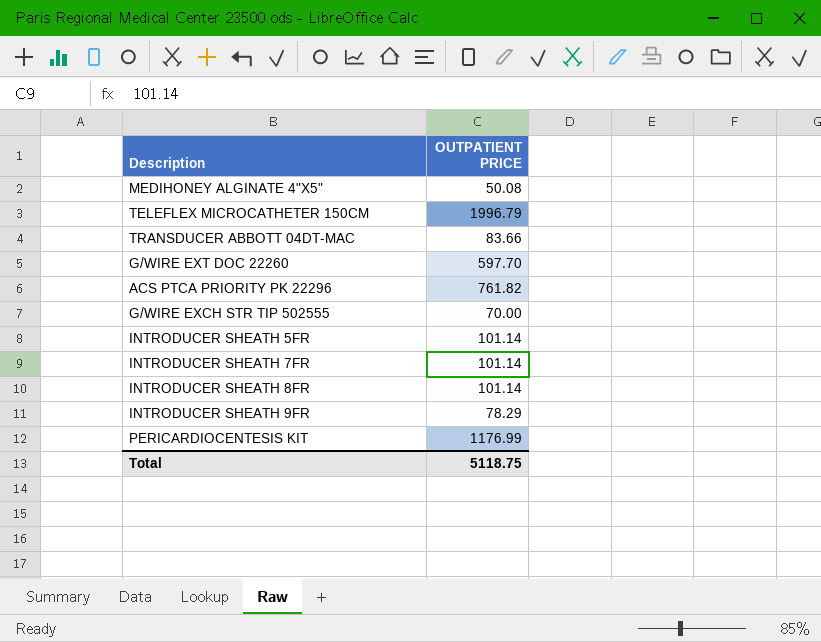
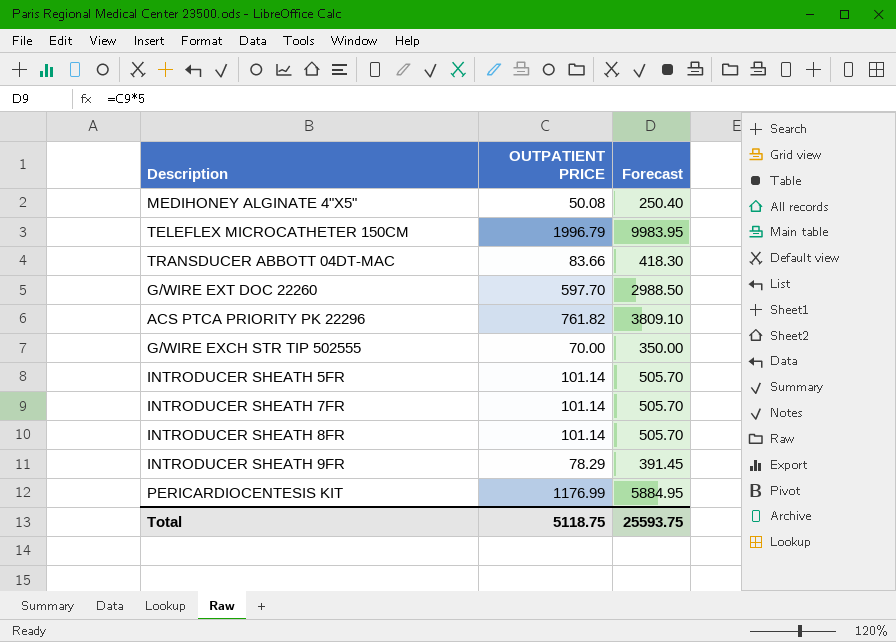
column Forecast | formula: none -> [OUTPATIENT PRICE] * 5

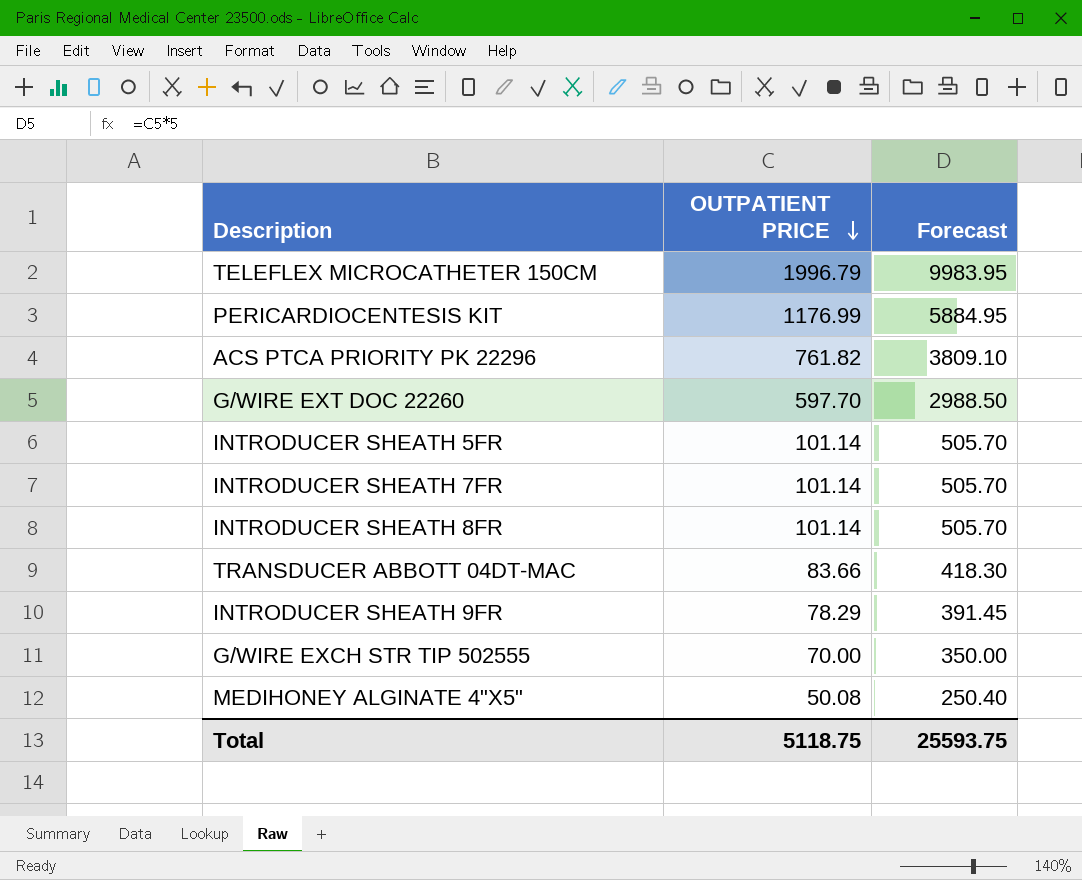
row order: none -> OUTPATIENT PRICE descending

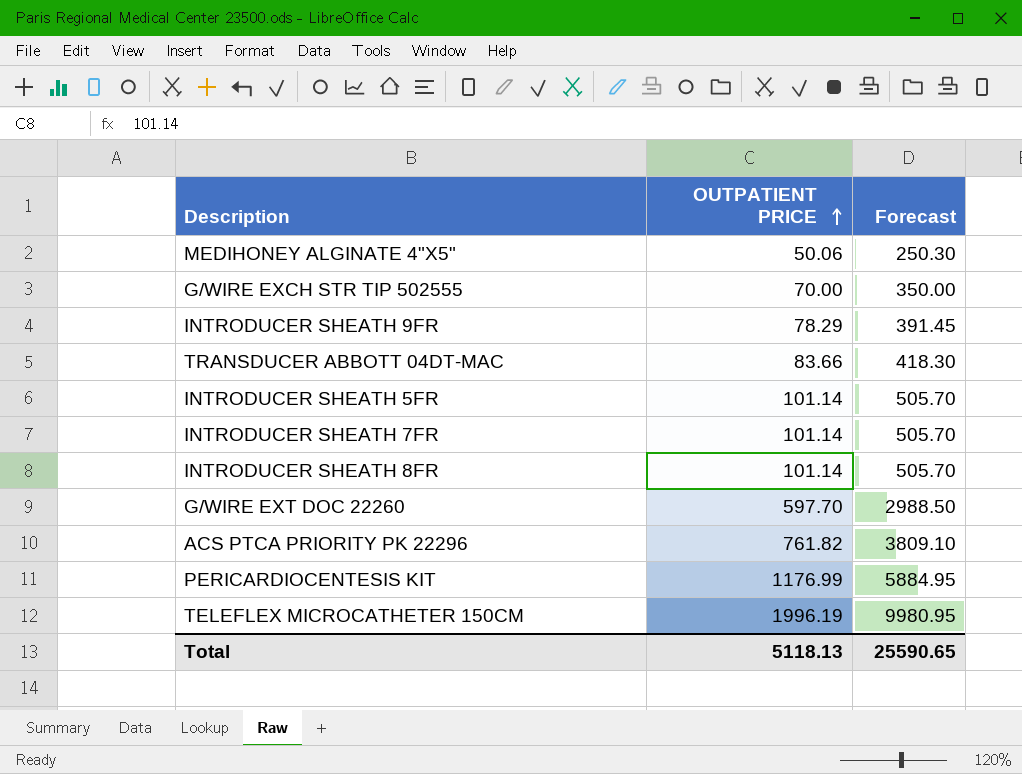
row order: OUTPATIENT PRICE descending -> OUTPATIENT PRICE ascending
MEDIHONEY ALGINATE 4"X5" | OUTPATIENT PRICE: 50.08 -> 50.06
MEDIHONEY ALGINATE 4"X5" | Forecast: 250.40 -> 250.30
TELEFLEX MICROCATHETER 150CM | OUTPATIENT PRICE: 1996.79 -> 1996.19
TELEFLEX MICROCATHETER 150CM | Forecast: 9983.95 -> 9980.95
Total | OUTPATIENT PRICE: 5118.75 -> 5118.13
Total | Forecast: 25593.75 -> 25590.65

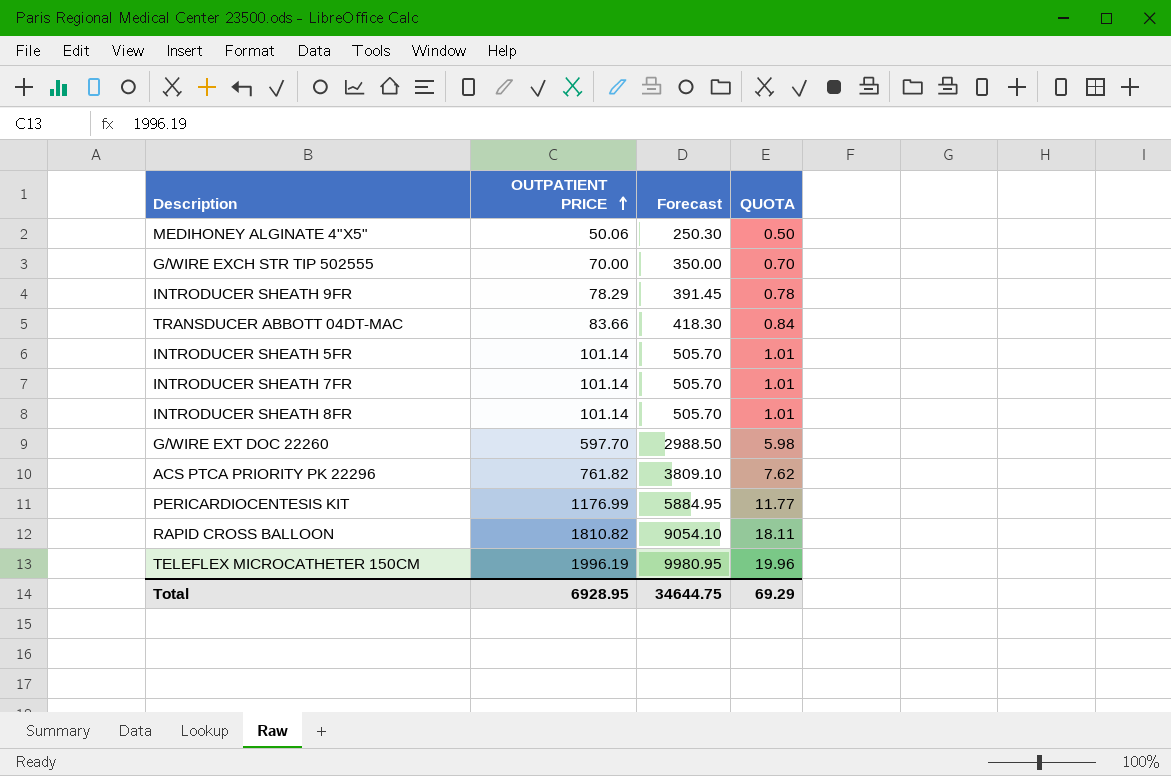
column QUOTA | formula: none -> [OUTPATIENT PRICE] * 0.01
row RAPID CROSS BALLOON: none -> 1810.82 | 9054.10 | 18.11
Total | OUTPATIENT PRICE: 5118.13 -> 6928.95
Total | Forecast: 25590.65 -> 34644.75

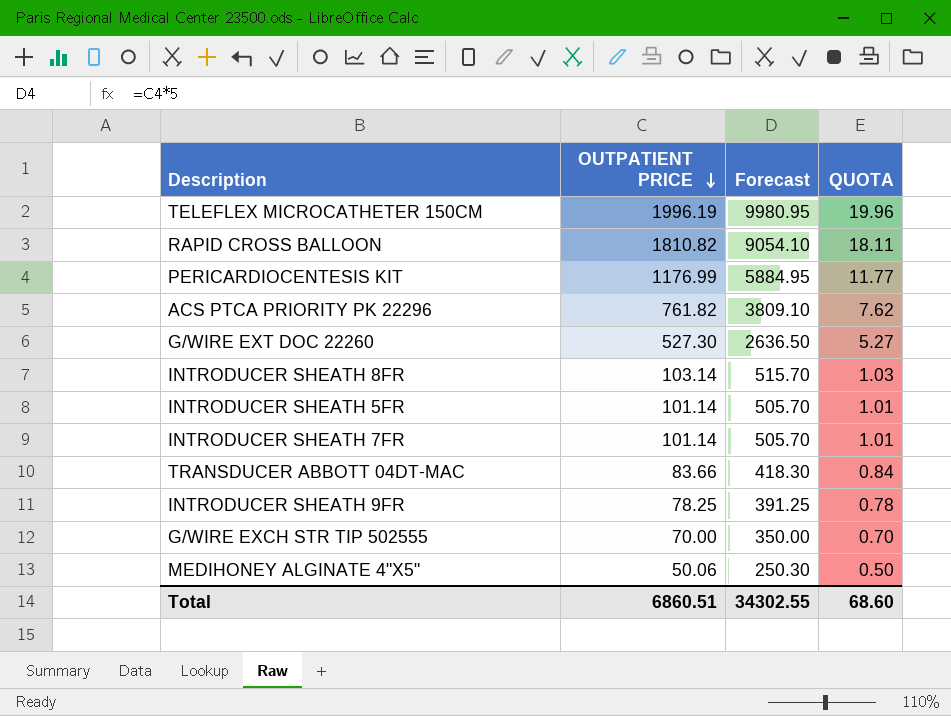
row order: OUTPATIENT PRICE ascending -> OUTPATIENT PRICE descending
G/WIRE EXT DOC 22260 | OUTPATIENT PRICE: 597.70 -> 527.30
G/WIRE EXT DOC 22260 | Forecast: 2988.50 -> 2636.50
G/WIRE EXT DOC 22260 | QUOTA: 5.98 -> 5.27
INTRODUCER SHEATH 8FR | OUTPATIENT PRICE: 101.14 -> 103.14
INTRODUCER SHEATH 8FR | Forecast: 505.70 -> 515.70
INTRODUCER SHEATH 8FR | QUOTA: 1.01 -> 1.03
INTRODUCER SHEATH 9FR | OUTPATIENT PRICE: 78.29 -> 78.25
INTRODUCER SHEATH 9FR | Forecast: 391.45 -> 391.25
Total | OUTPATIENT PRICE: 6928.95 -> 6860.51
Total | Forecast: 34644.75 -> 34302.55
Total | QUOTA: 69.29 -> 68.60

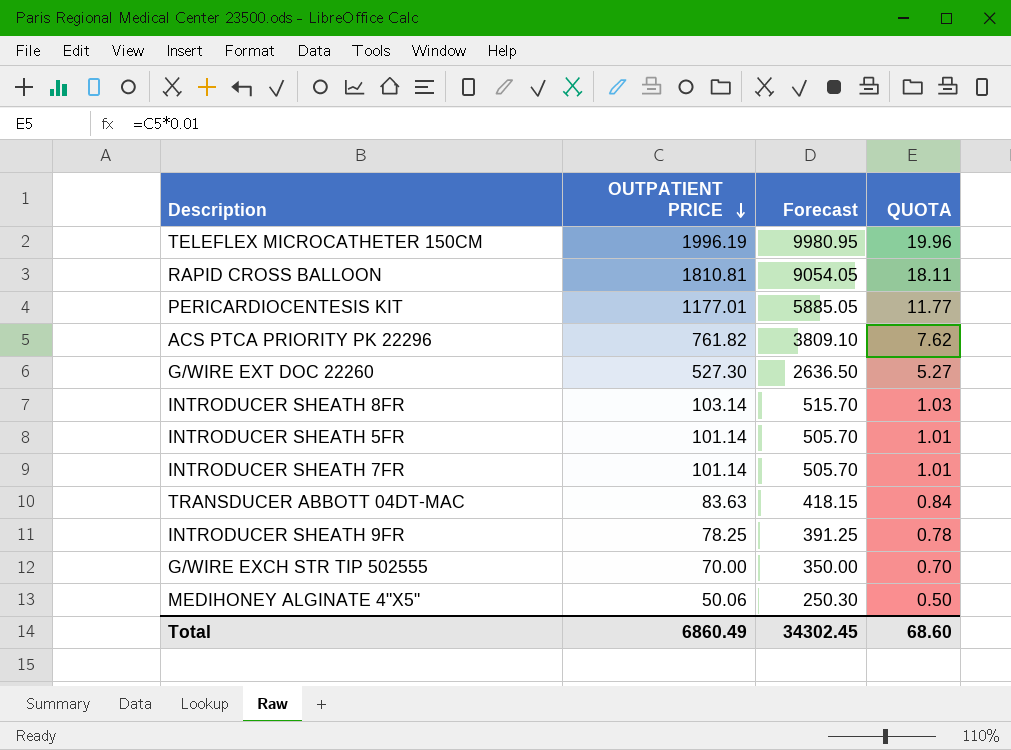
RAPID CROSS BALLOON | OUTPATIENT PRICE: 1810.82 -> 1810.81
RAPID CROSS BALLOON | Forecast: 9054.10 -> 9054.05
PERICARDIOCENTESIS KIT | OUTPATIENT PRICE: 1176.99 -> 1177.01
PERICARDIOCENTESIS KIT | Forecast: 5884.95 -> 5885.05
TRANSDUCER ABBOTT 04DT-MAC | OUTPATIENT PRICE: 83.66 -> 83.63
TRANSDUCER ABBOTT 04DT-MAC | Forecast: 418.30 -> 418.15
Total | OUTPATIENT PRICE: 6860.51 -> 6860.49
Total | Forecast: 34302.55 -> 34302.45

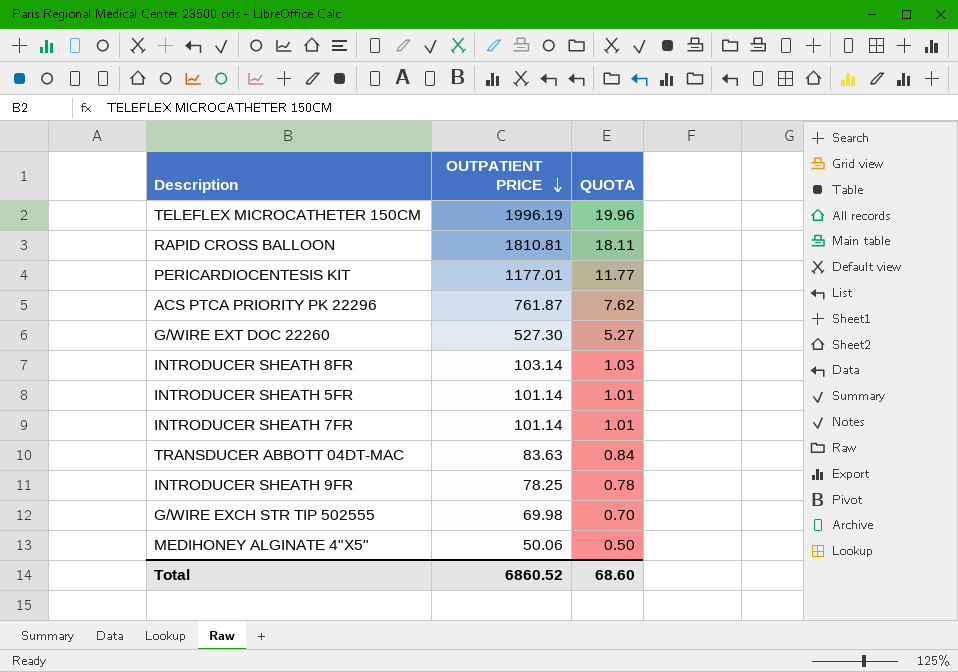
column Forecast | formula: [OUTPATIENT PRICE] * 5 -> none
ACS PTCA PRIORITY PK 22296 | OUTPATIENT PRICE: 761.82 -> 761.87
G/WIRE EXCH STR TIP 502555 | OUTPATIENT PRICE: 70.00 -> 69.98
Total | OUTPATIENT PRICE: 6860.49 -> 6860.52

